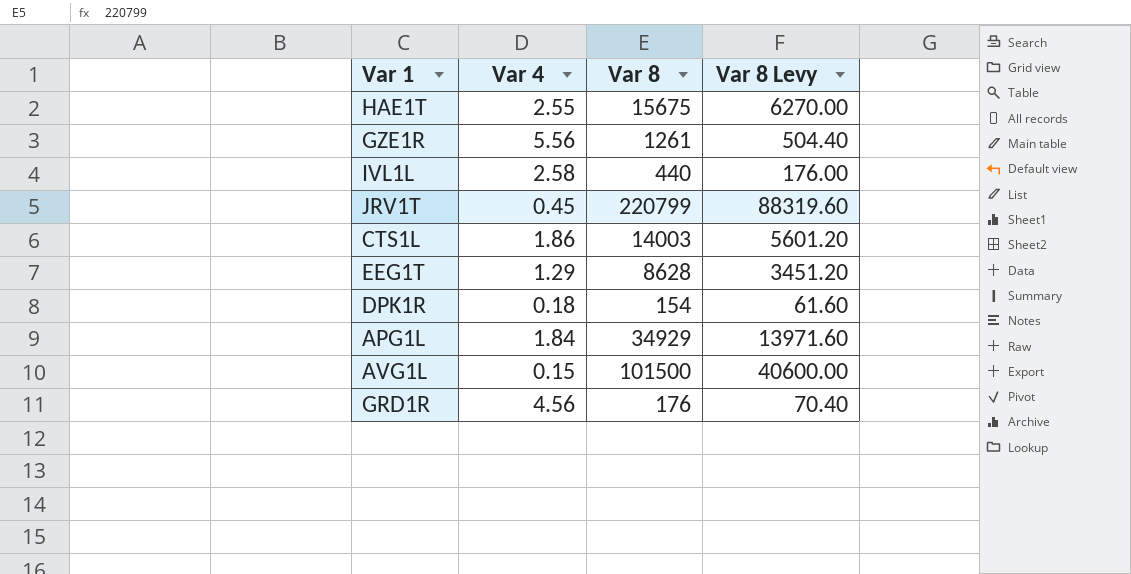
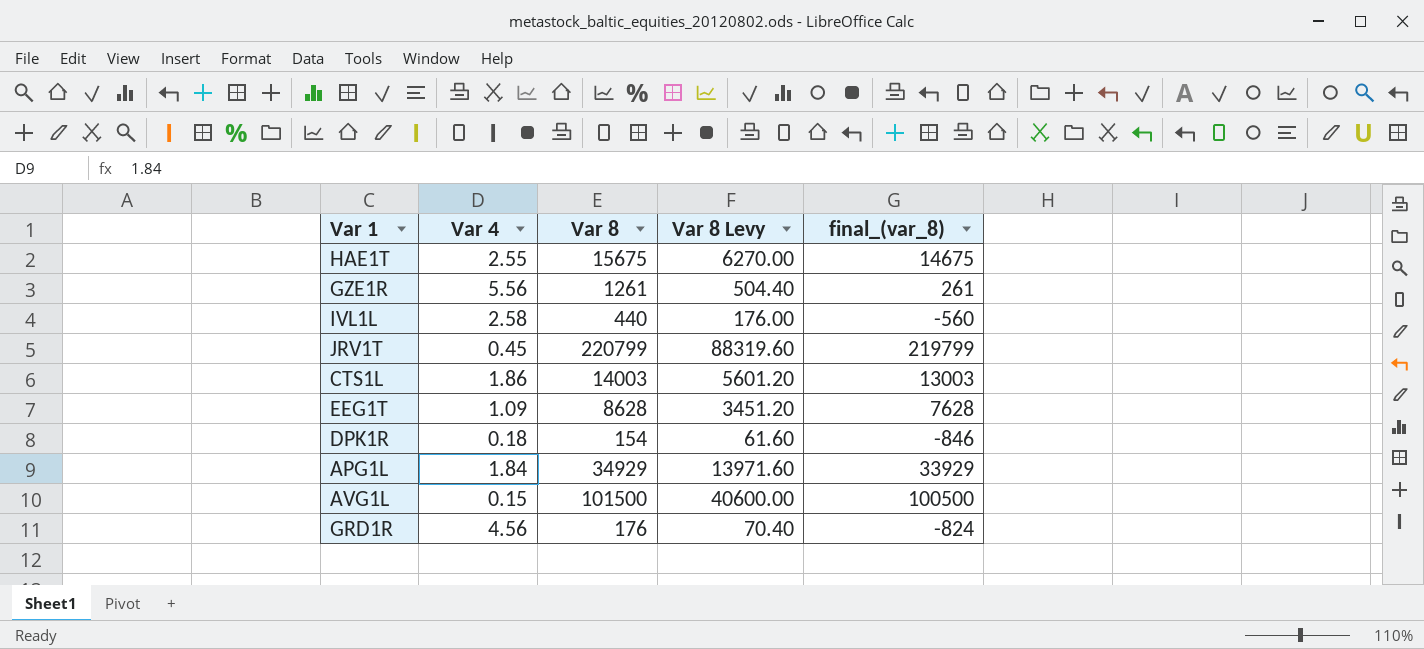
column final_(var_8) | formula: none -> [Var 8] - 1000
EEG1T | Var 4: 1.29 -> 1.09

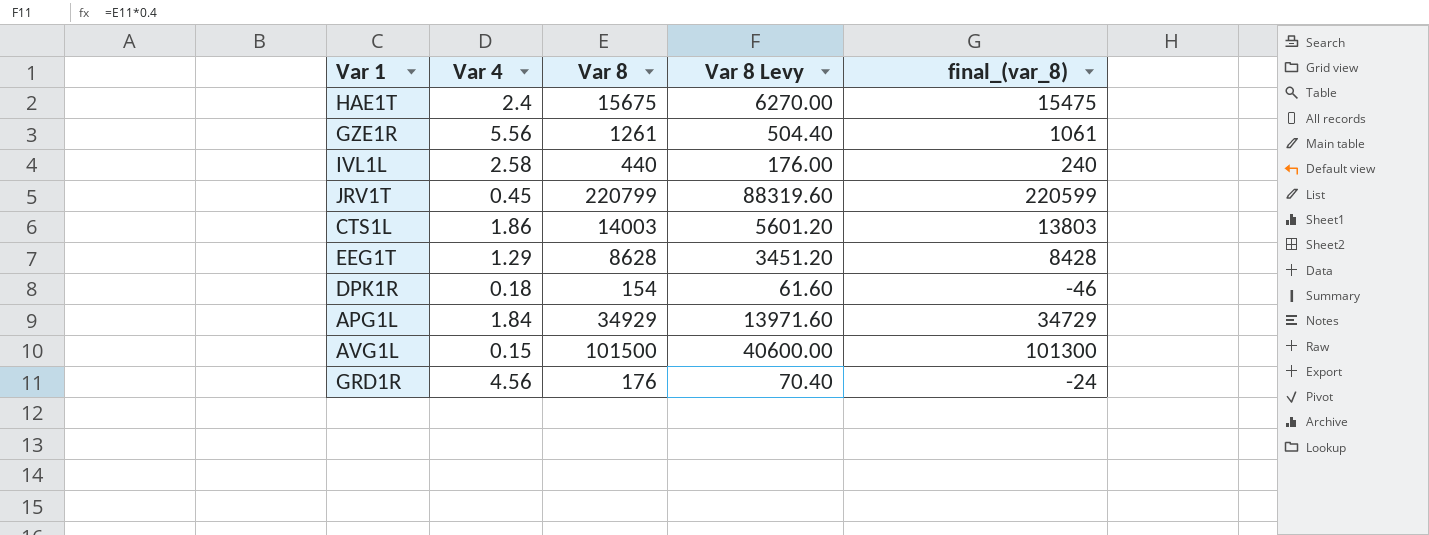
column final_(var_8) | formula: [Var 8] - 1000 -> [Var 8] - 200
HAE1T | Var 4: 2.55 -> 2.4
EEG1T | Var 4: 1.09 -> 1.29

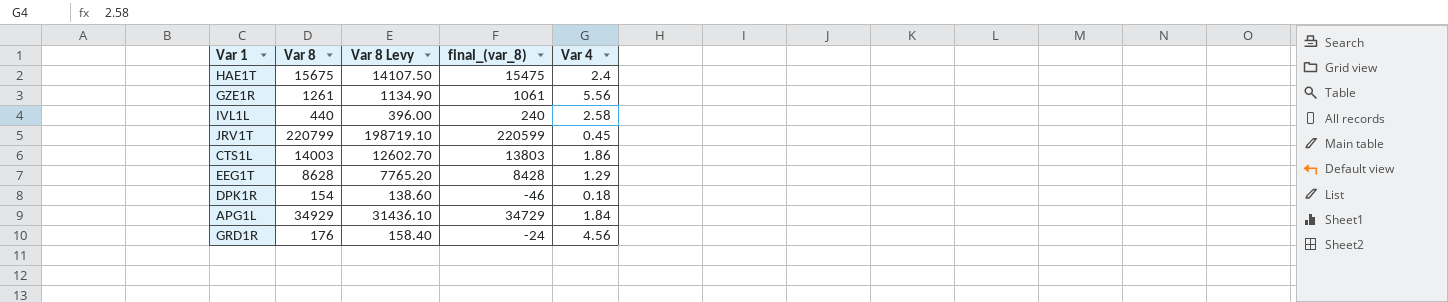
column Var 8 Levy | formula: [Var 8] * 0.4 -> [Var 8] * 0.9
column Var 4 | position: 2 -> 5
row AVG1L: 0.15 | 101500 | 40600.00 | 101300 -> none

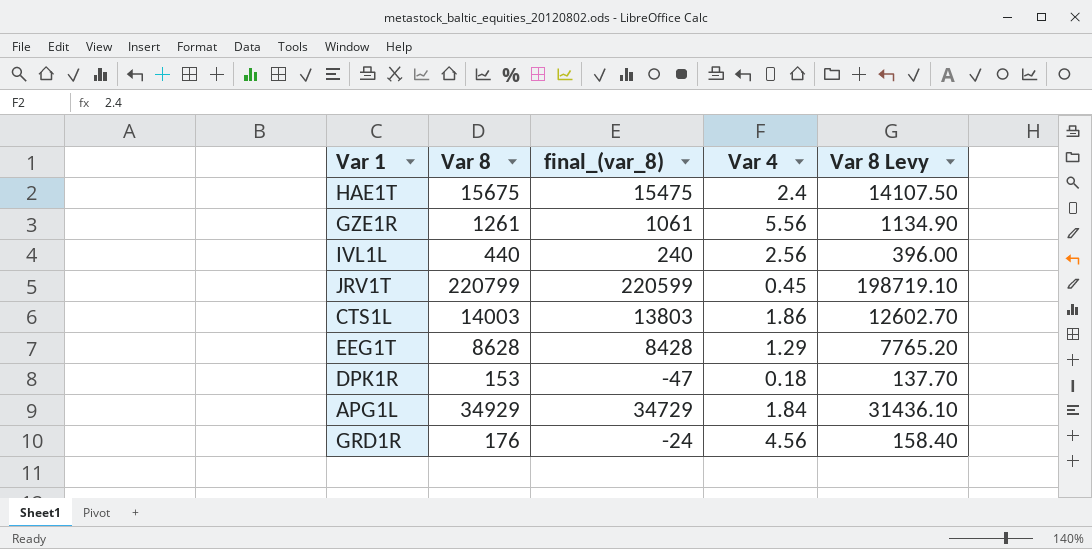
column Var 8 Levy | position: 3 -> 5
IVL1L | Var 4: 2.58 -> 2.56
DPK1R | Var 8: 154 -> 153
DPK1R | final_(var_8): -46 -> -47
DPK1R | Var 8 Levy: 138.60 -> 137.70

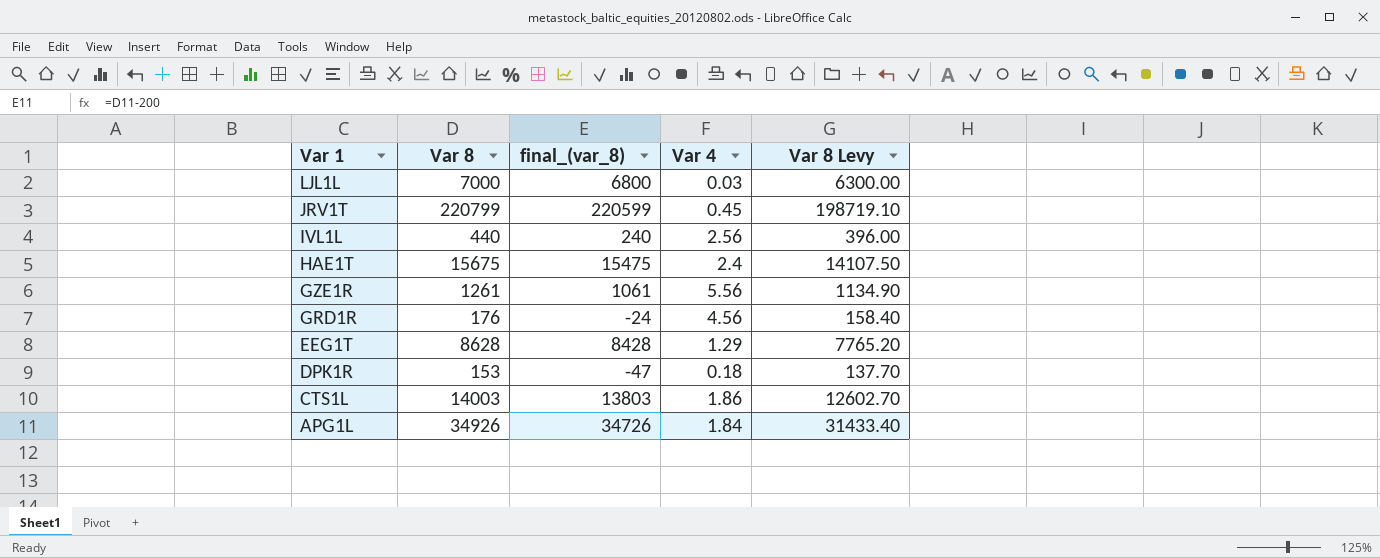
row order: none -> Var 1 descending
row LJL1L: none -> 7000 | 6800 | 0.03 | 6300.00
APG1L | Var 8: 34929 -> 34926
APG1L | final_(var_8): 34729 -> 34726
APG1L | Var 8 Levy: 31436.10 -> 31433.40

